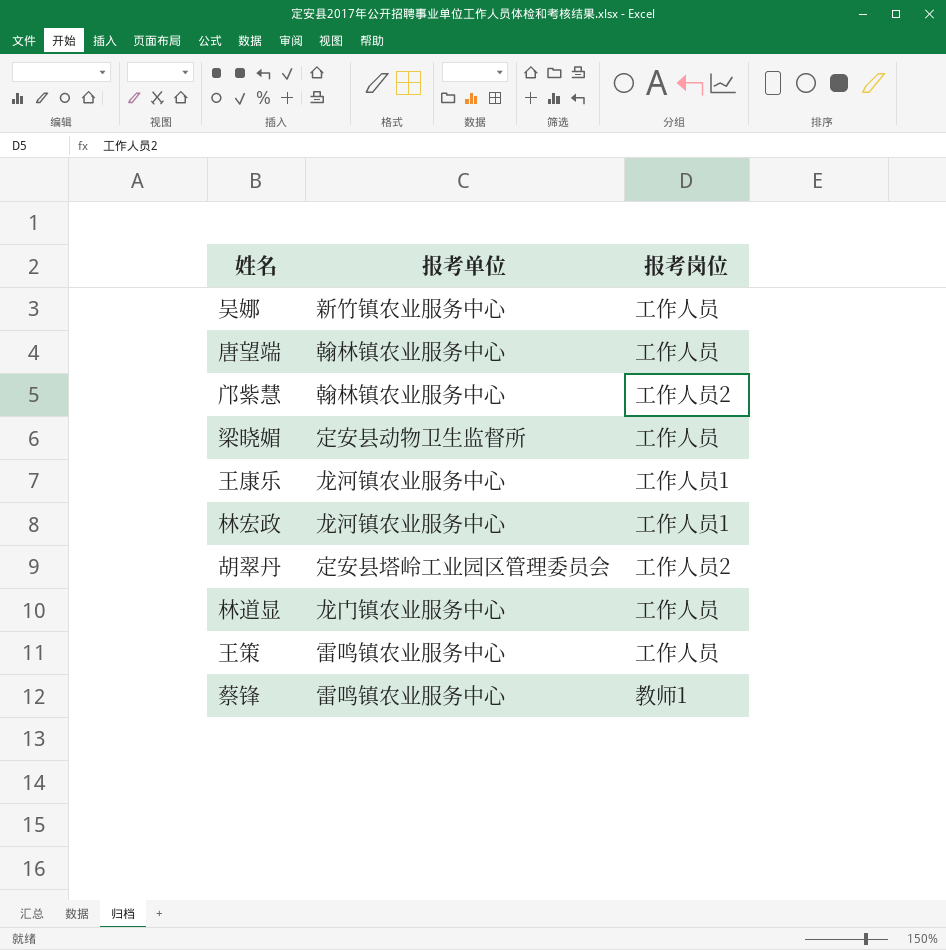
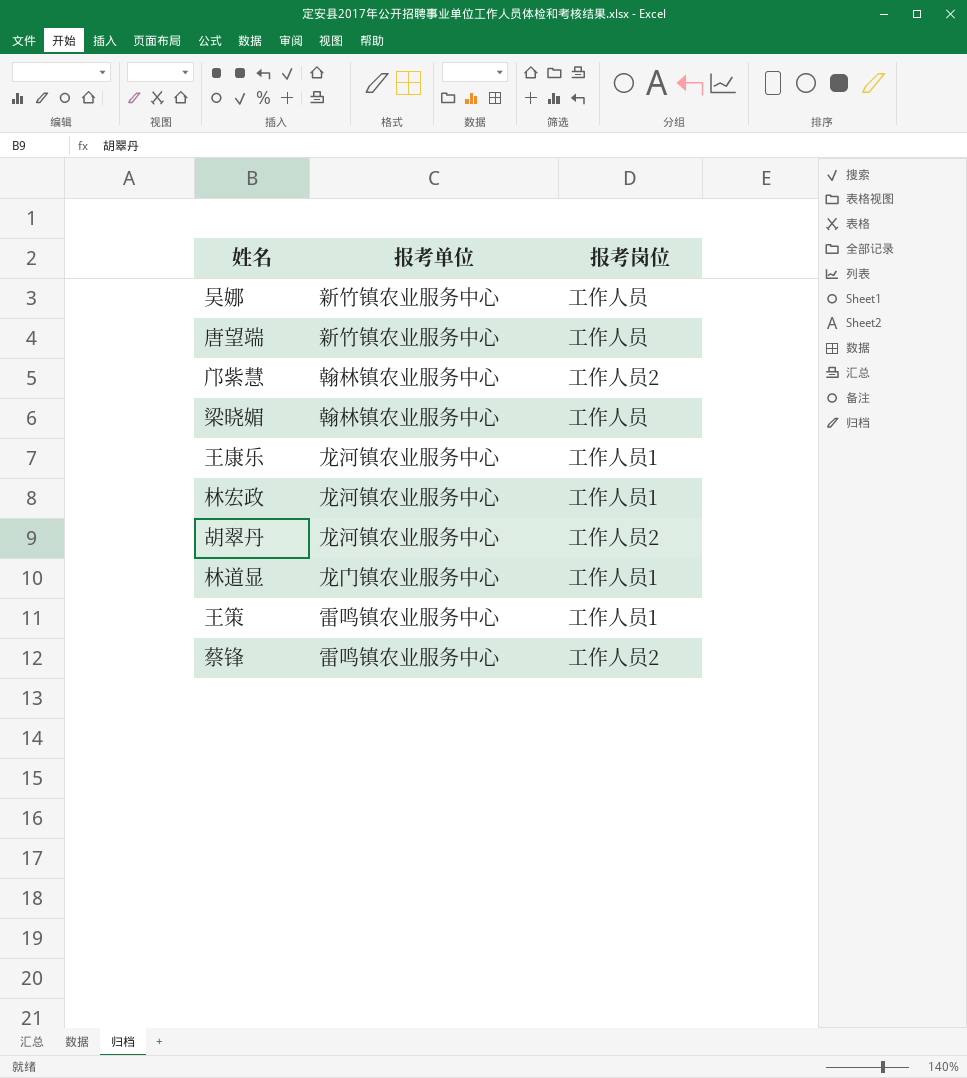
唐望端 | 报考单位: 翰林镇农业服务中心 -> 新竹镇农业服务中心
梁晓媚 | 报考单位: 定安县动物卫生监督所 -> 翰林镇农业服务中心
胡翠丹 | 报考单位: 定安县塔岭工业园区管理委员会 -> 龙河镇农业服务中心
林道显 | 报考岗位: 工作人员 -> 工作人员1
王策 | 报考岗位: 工作人员 -> 工作人员1
蔡锋 | 报考岗位: 教师1 -> 工作人员2

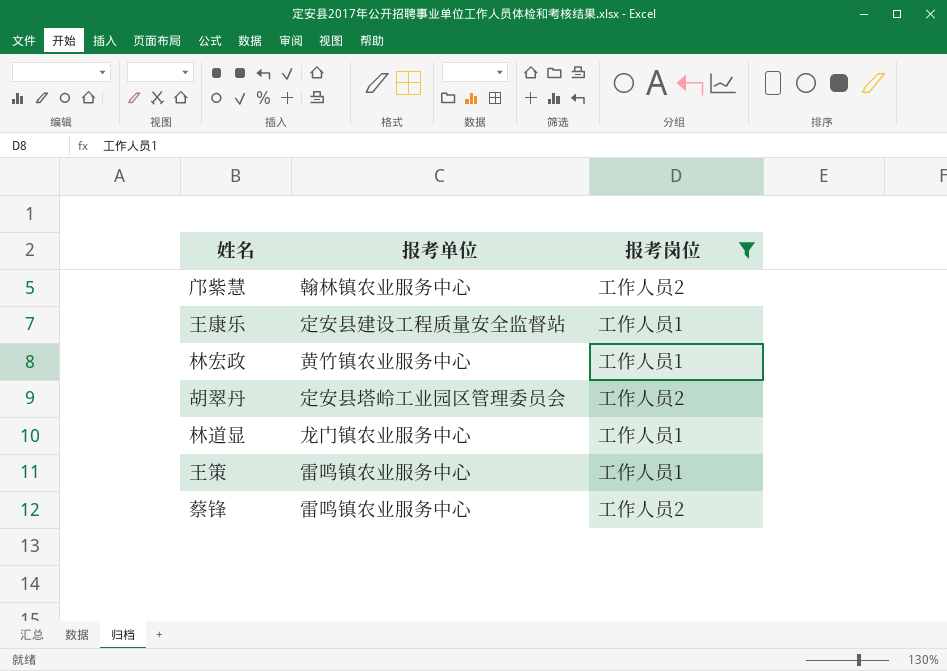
filter: none -> 报考岗位 != 工作人员
王康乐 | 报考单位: 龙河镇农业服务中心 -> 定安县建设工程质量安全监督站
林宏政 | 报考单位: 龙河镇农业服务中心 -> 黄竹镇农业服务中心
胡翠丹 | 报考单位: 龙河镇农业服务中心 -> 定安县塔岭工业园区管理委员会

